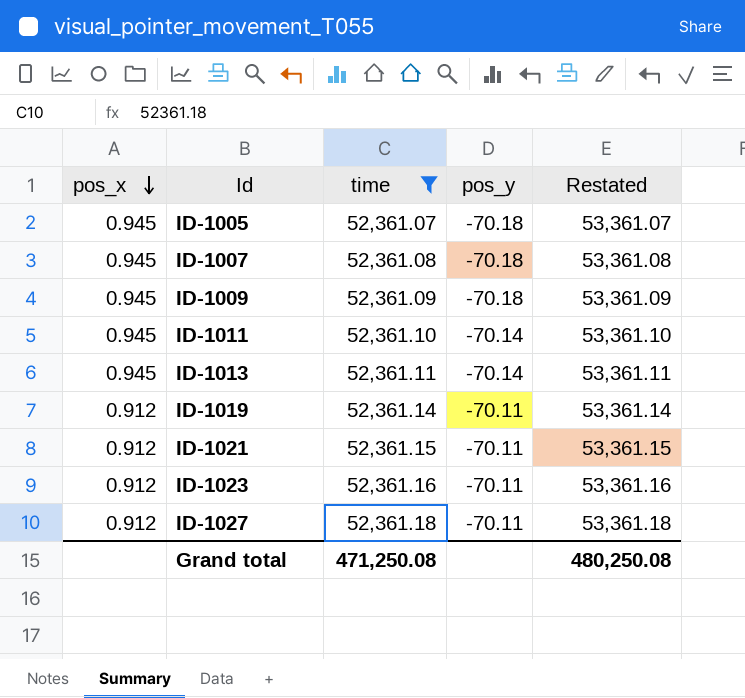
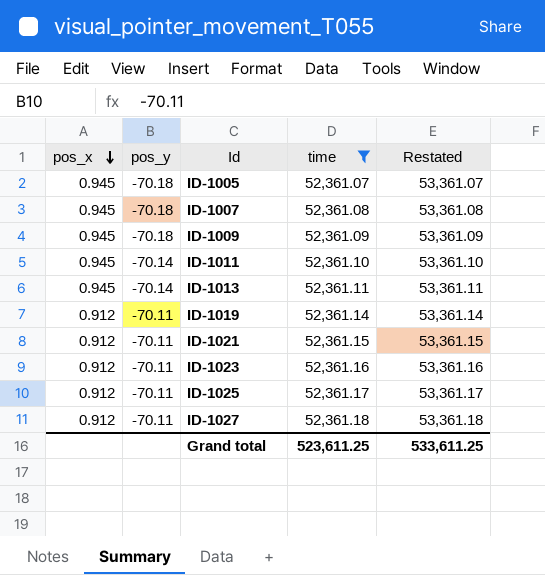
column pos_y | position: 4 -> 2
row ID-1025: none -> 0.912 | -70.11 | 52,361.17 | 53,361.17
Grand total | time: 471,250.08 -> 523,611.25
Grand total | Restated: 480,250.08 -> 533,611.25

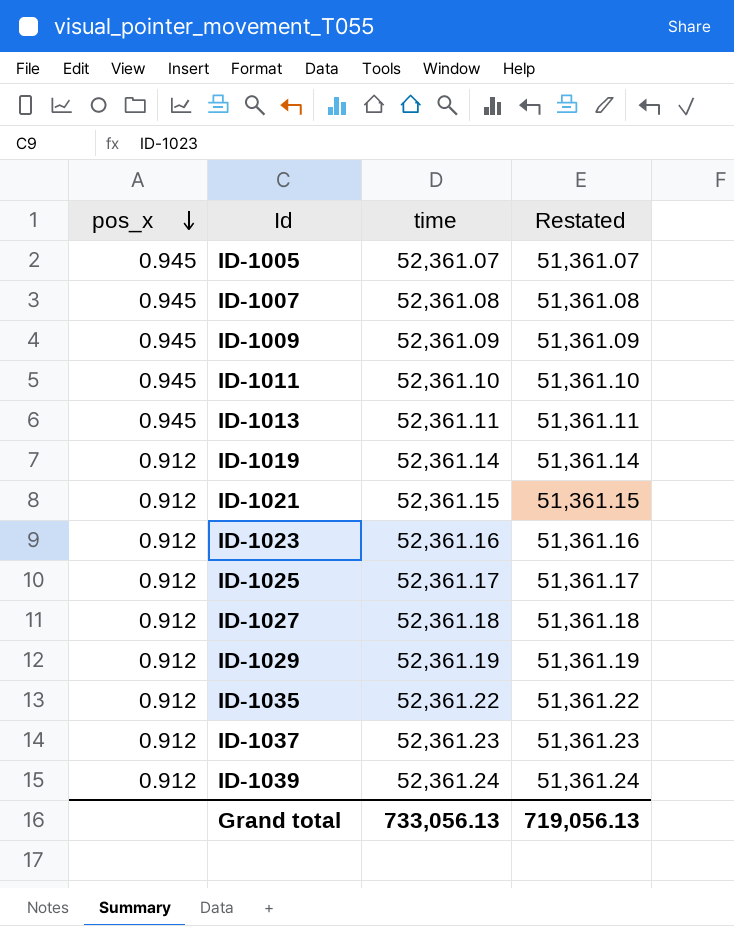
filter: time <= 52,361.18 -> none
column pos_y | position: 2 -> none
column Restated | formula: [time] + 1000 -> [time] - 1000
Grand total | time: 523,611.25 -> 733,056.13
Grand total | Restated: 533,611.25 -> 719,056.13

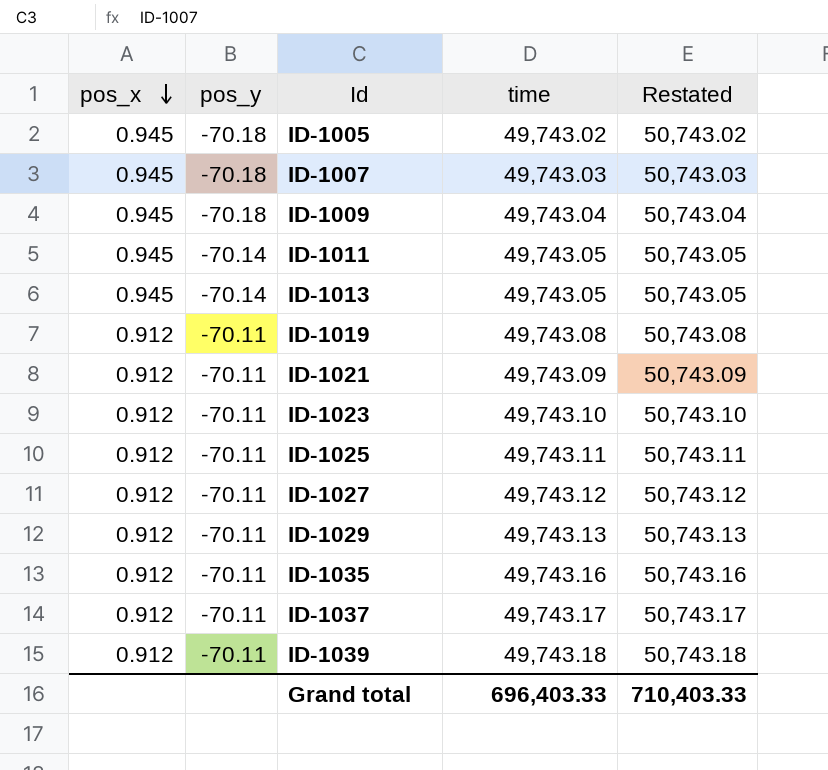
column pos_y | position: none -> 2
column Restated | formula: [time] - 1000 -> [time] + 1000
ID-1005 | time: 52,361.07 -> 49,743.02
ID-1007 | time: 52,361.08 -> 49,743.03
ID-1009 | time: 52,361.09 -> 49,743.04
ID-1011 | time: 52,361.10 -> 49,743.05
ID-1013 | time: 52,361.11 -> 49,743.05
ID-1019 | time: 52,361.14 -> 49,743.08
ID-1021 | time: 52,361.15 -> 49,743.09
ID-1023 | time: 52,361.16 -> 49,743.10
ID-1025 | time: 52,361.17 -> 49,743.11
ID-1027 | time: 52,361.18 -> 49,743.12
ID-1029 | time: 52,361.19 -> 49,743.13
ID-1035 | time: 52,361.22 -> 49,743.16
ID-1037 | time: 52,361.23 -> 49,743.17
ID-1039 | time: 52,361.24 -> 49,743.18
Grand total | time: 733,056.13 -> 696,403.33
Grand total | Restated: 719,056.13 -> 710,403.33

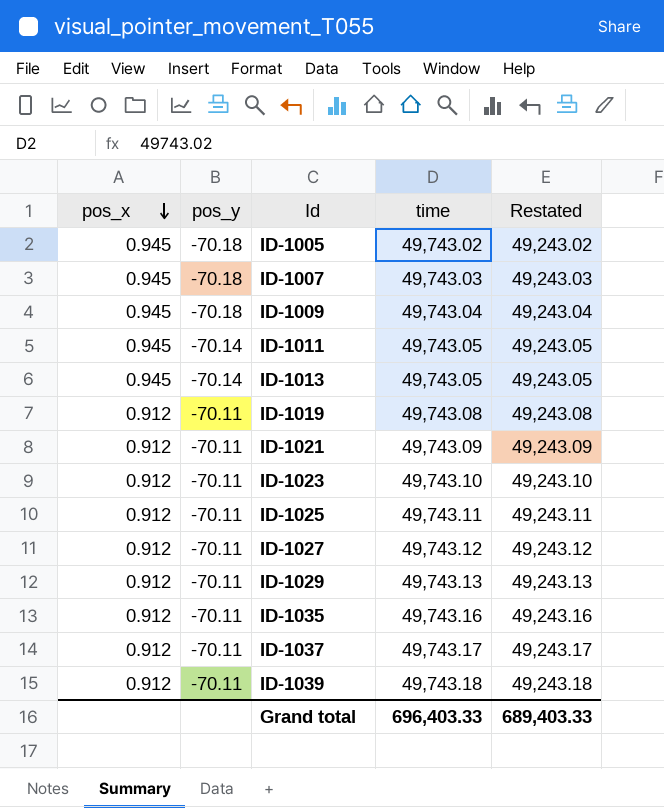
column Restated | formula: [time] + 1000 -> [time] - 500
Grand total | Restated: 710,403.33 -> 689,403.33

